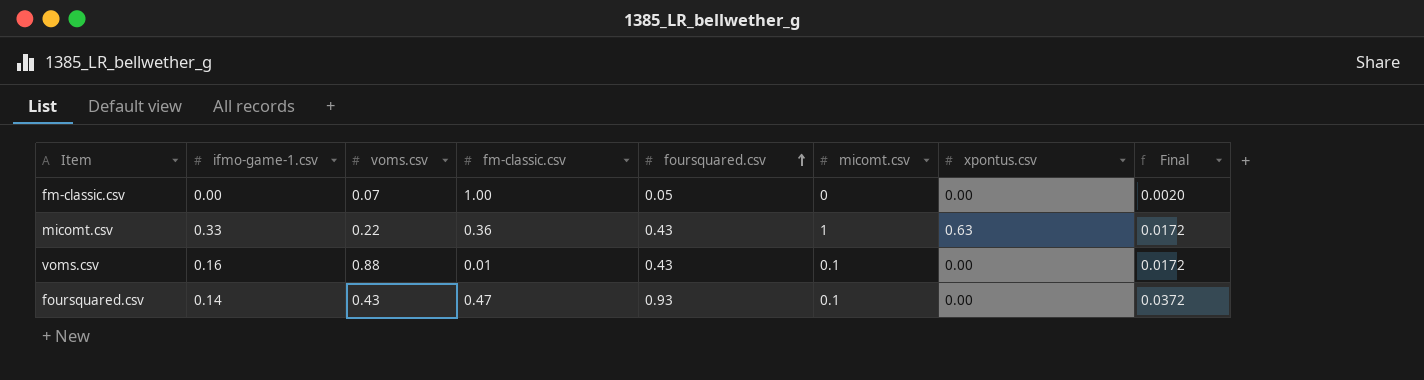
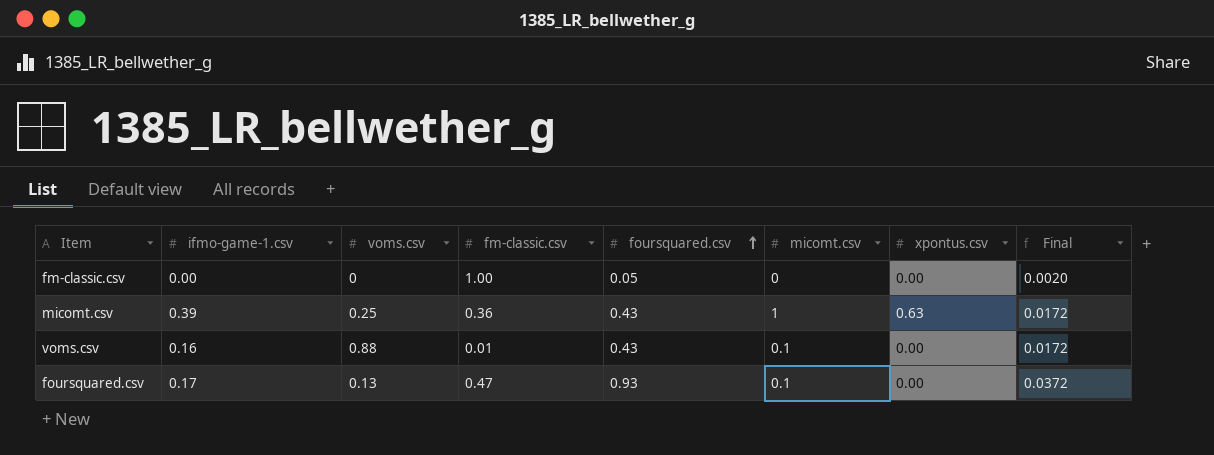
fm-classic.csv | voms.csv: 0.07 -> 0
micomt.csv | ifmo-game-1.csv: 0.33 -> 0.39
micomt.csv | voms.csv: 0.22 -> 0.25
foursquared.csv | ifmo-game-1.csv: 0.14 -> 0.17
foursquared.csv | voms.csv: 0.43 -> 0.13

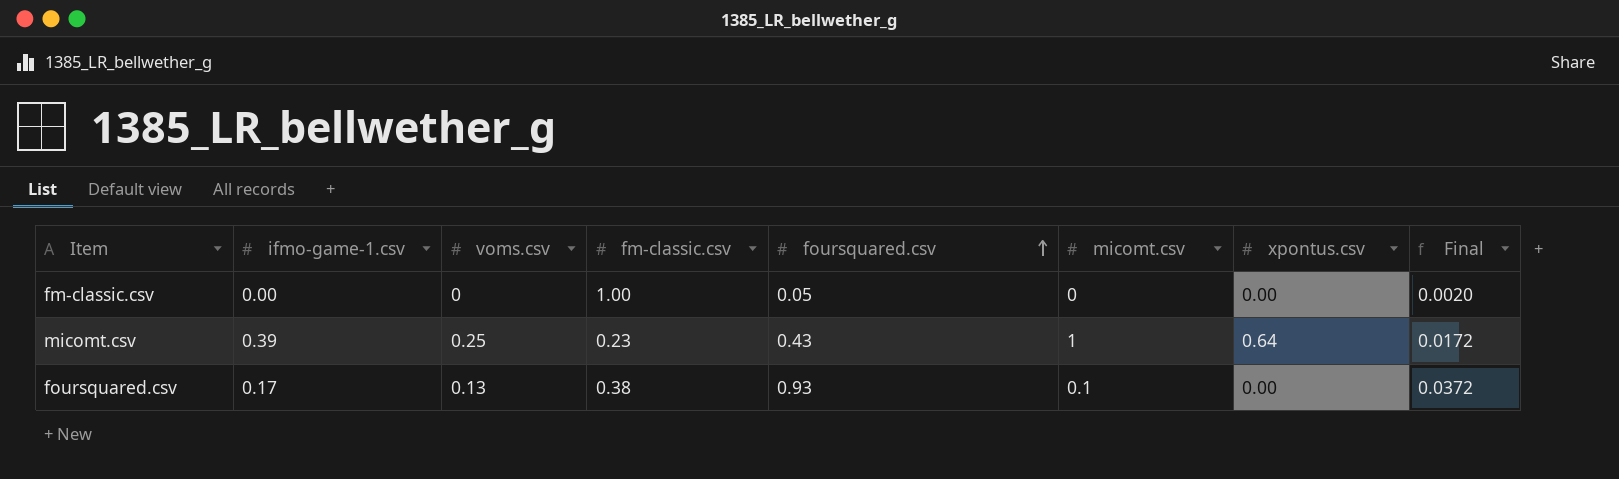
row voms.csv: 0.16 | 0.88 | 0.01 | 0.43 | 0.1 | 0.00 | 0.0172 -> none
micomt.csv | fm-classic.csv: 0.36 -> 0.23
micomt.csv | xpontus.csv: 0.63 -> 0.64
foursquared.csv | fm-classic.csv: 0.47 -> 0.38

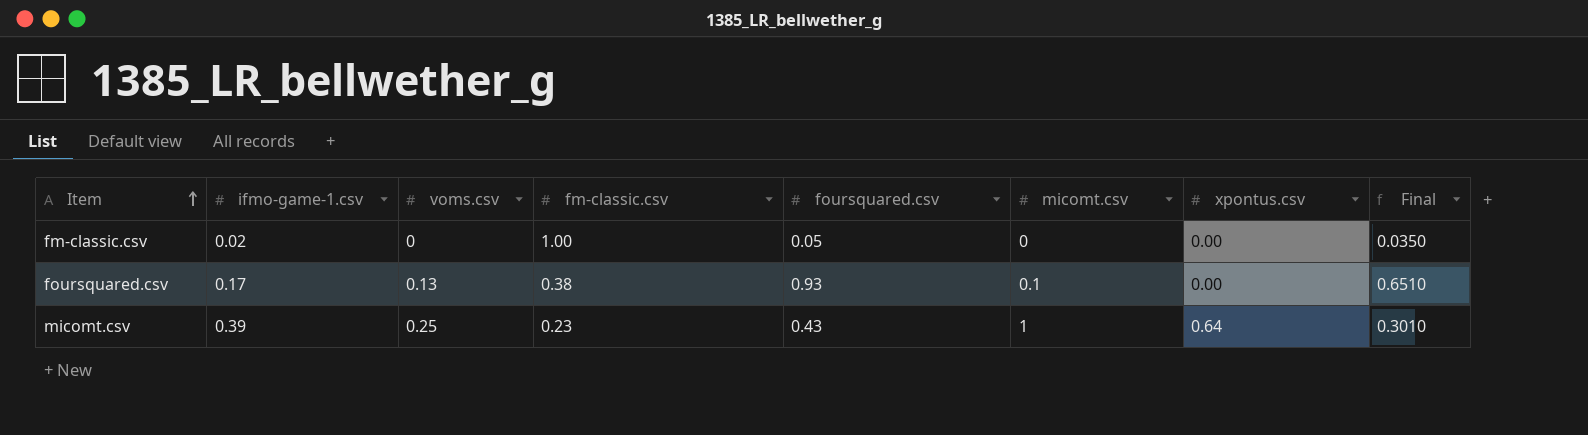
row order: foursquared.csv ascending -> Item ascending
column Final | formula: [foursquared.csv] * 0.04 -> [foursquared.csv] * 0.7
fm-classic.csv | ifmo-game-1.csv: 0.00 -> 0.02

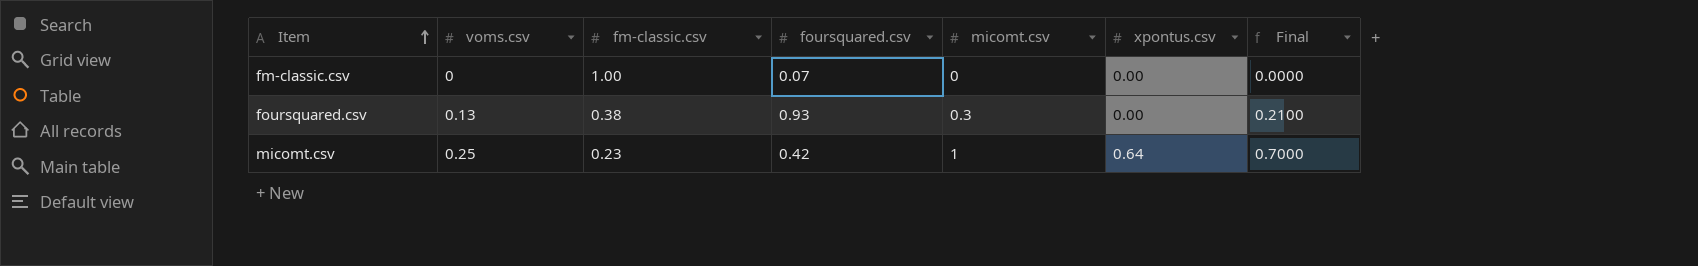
column ifmo-game-1.csv | position: 2 -> none
column Final | formula: [foursquared.csv] * 0.7 -> [micomt.csv] * 0.7
fm-classic.csv | foursquared.csv: 0.05 -> 0.07
foursquared.csv | micomt.csv: 0.1 -> 0.3
micomt.csv | foursquared.csv: 0.43 -> 0.42

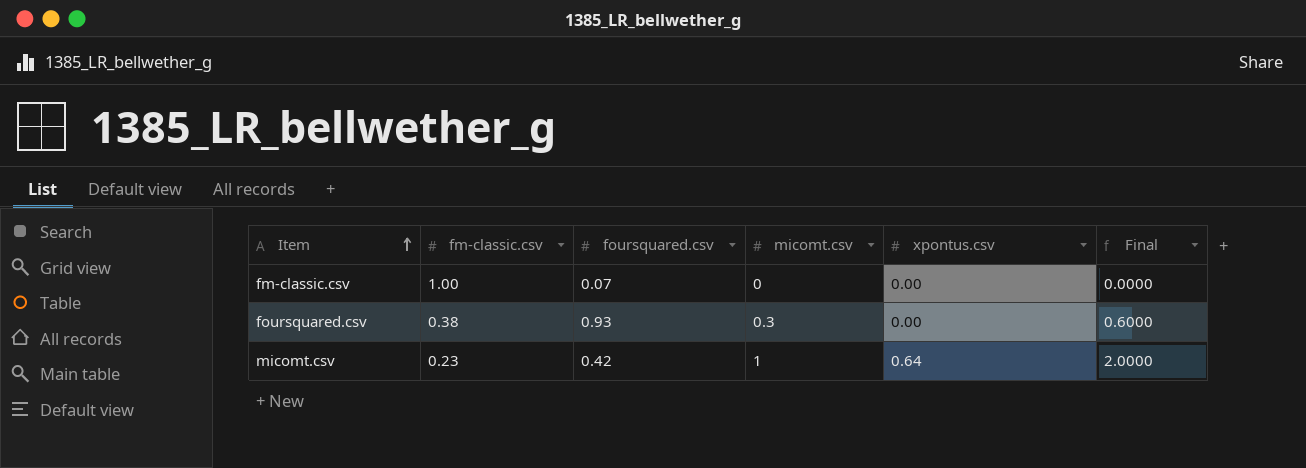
column voms.csv | position: 2 -> none
column Final | formula: [micomt.csv] * 0.7 -> [micomt.csv] * 2

